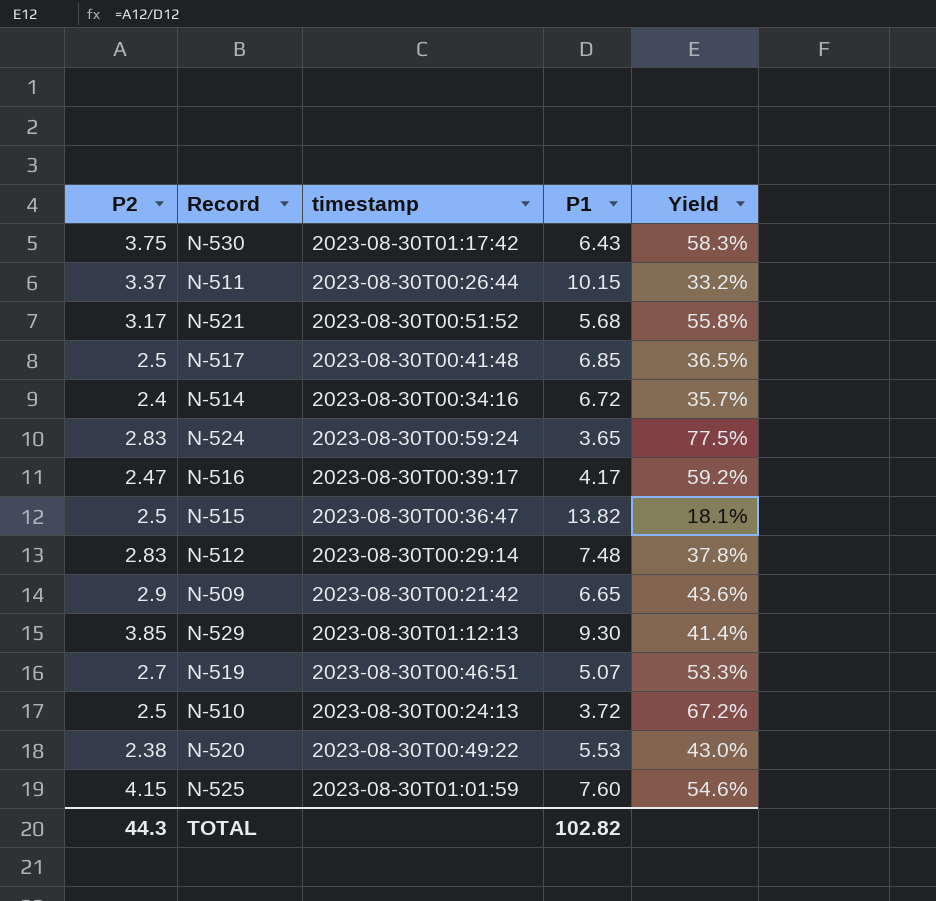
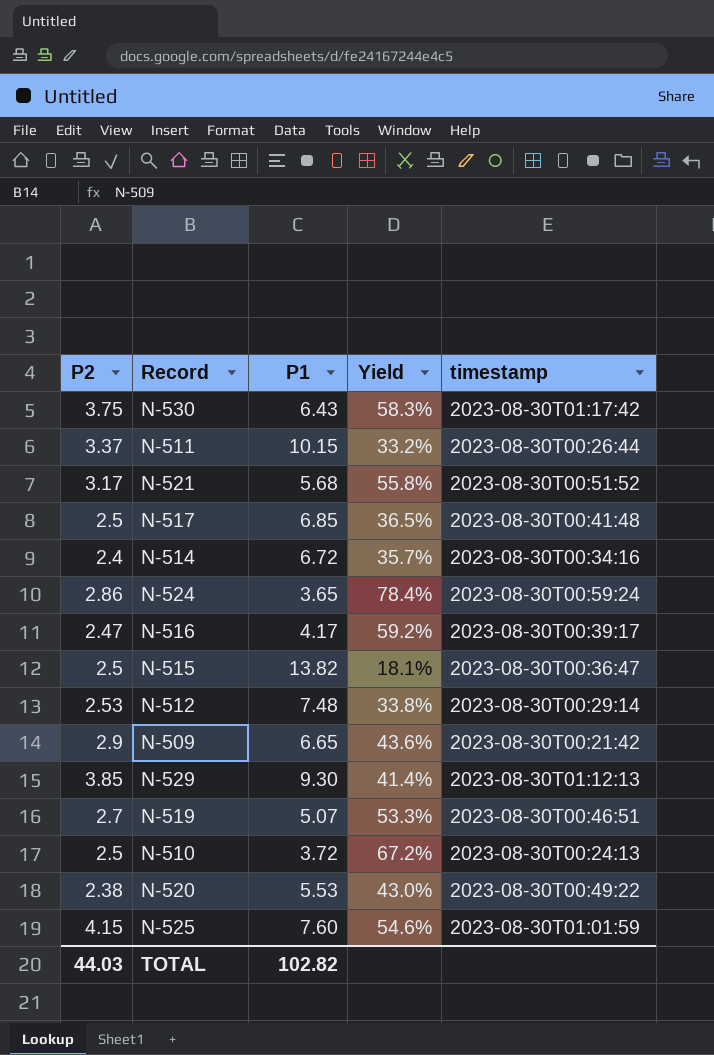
column timestamp | position: 3 -> 5
N-524 | P2: 2.83 -> 2.86
N-524 | Yield: 77.5% -> 78.4%
N-512 | P2: 2.83 -> 2.53
N-512 | Yield: 37.8% -> 33.8%
TOTAL | P2: 44.3 -> 44.03

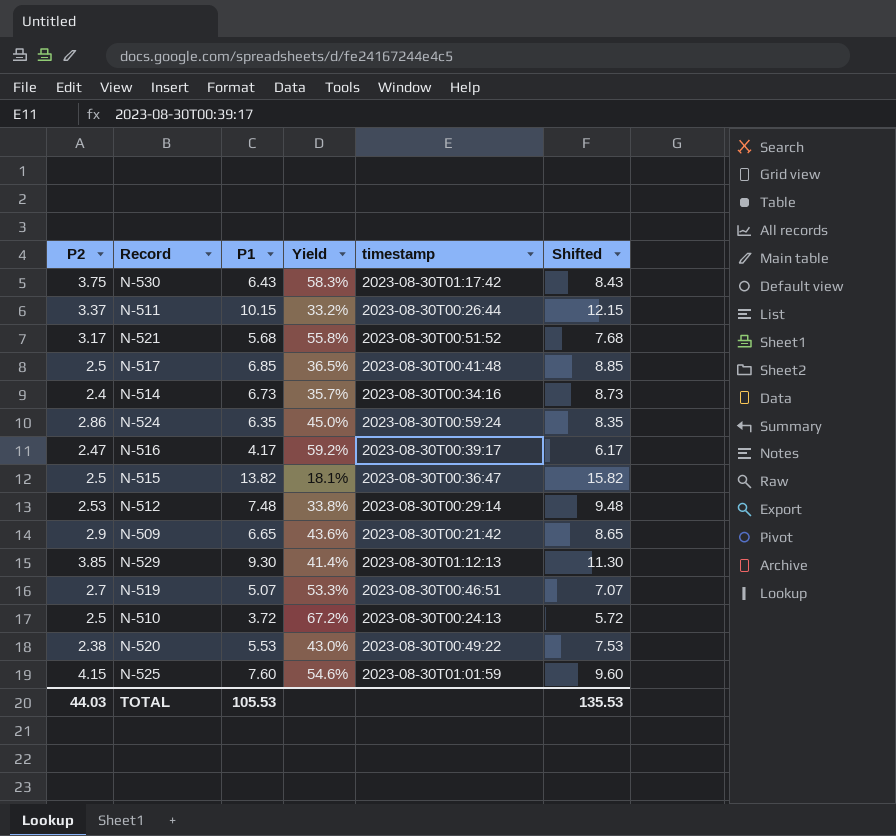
column Shifted | formula: none -> [P1] + 2
N-514 | P1: 6.72 -> 6.73
N-524 | P1: 3.65 -> 6.35
N-524 | Yield: 78.4% -> 45.0%
TOTAL | P1: 102.82 -> 105.53

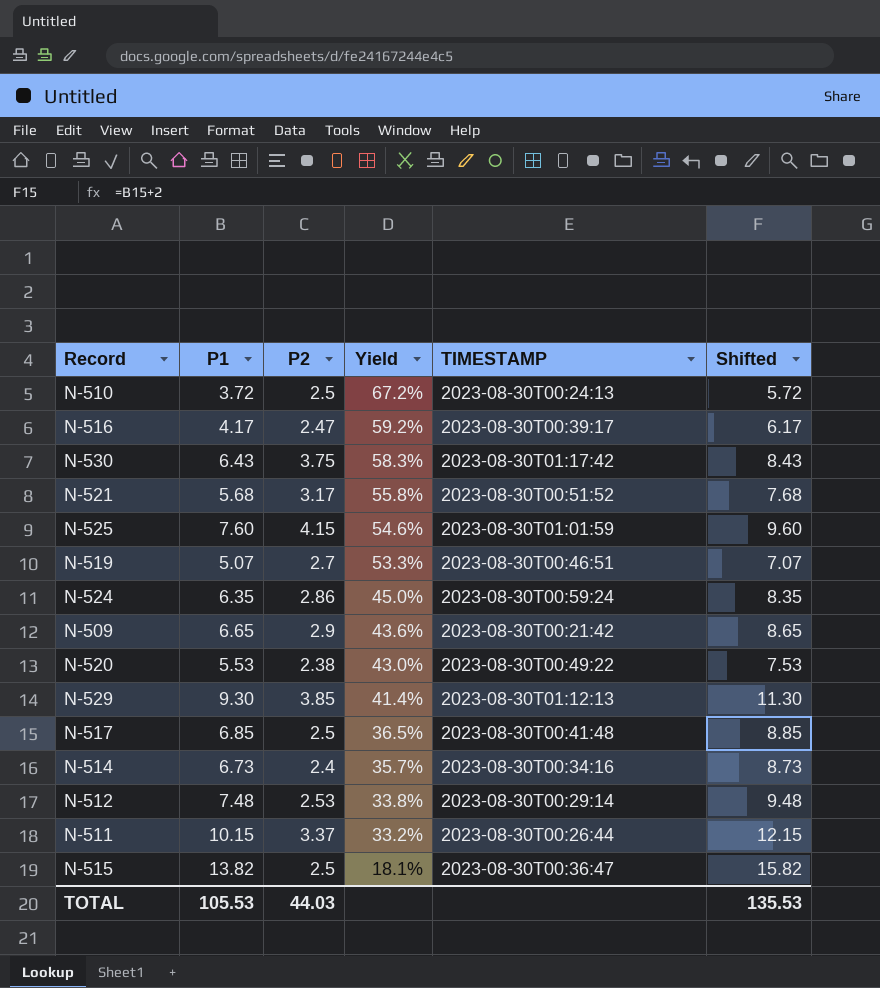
row order: none -> Yield descending
column P2 | position: 1 -> 3
column name: timestamp -> TIMESTAMP

